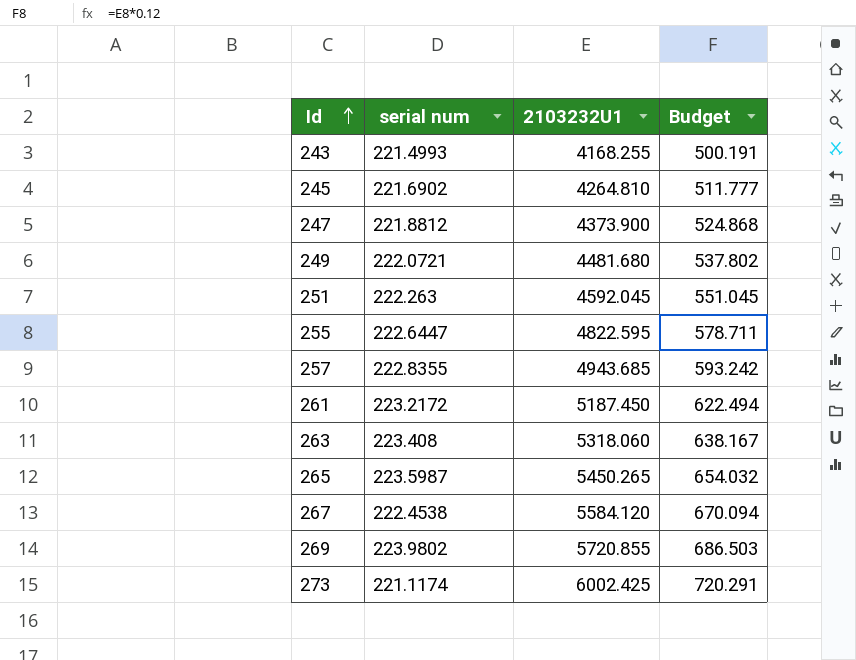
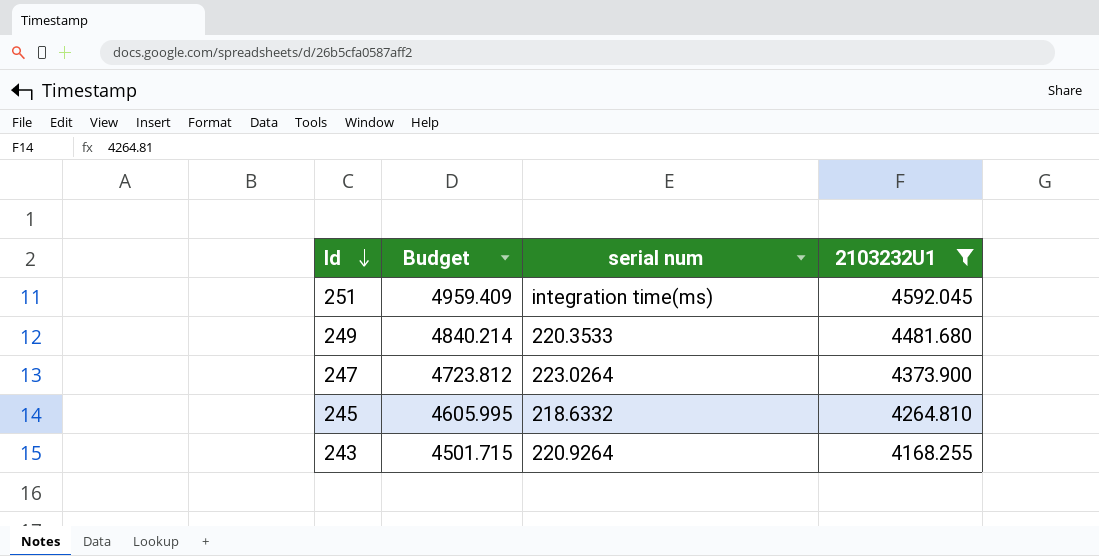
filter: none -> 2103232U1 <= 4592.045
row order: Id ascending -> Id descending
column Budget | formula: [2103232U1] * 0.12 -> [2103232U1] * 1.08
column Budget | position: 4 -> 2
251 | serial num: 222.263 -> integration time(ms)
249 | serial num: 222.0721 -> 220.3533
247 | serial num: 221.8812 -> 223.0264
245 | serial num: 221.6902 -> 218.6332
243 | serial num: 221.4993 -> 220.9264

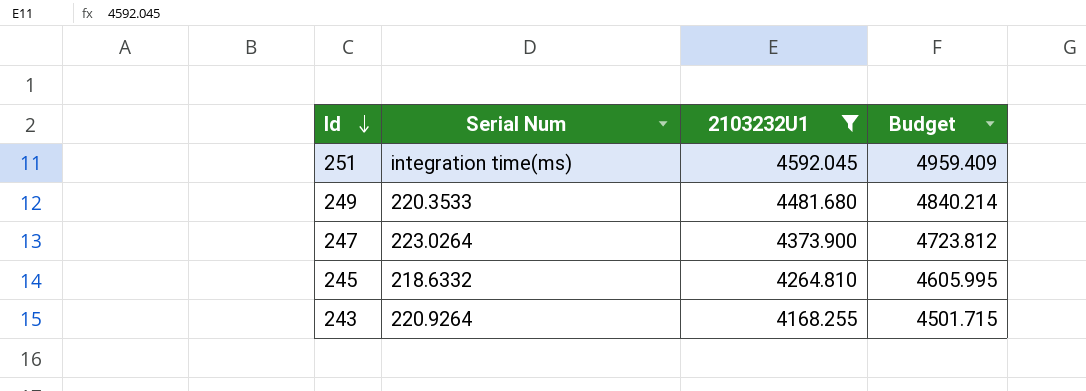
column name: serial num -> Serial Num
column Budget | position: 2 -> 4

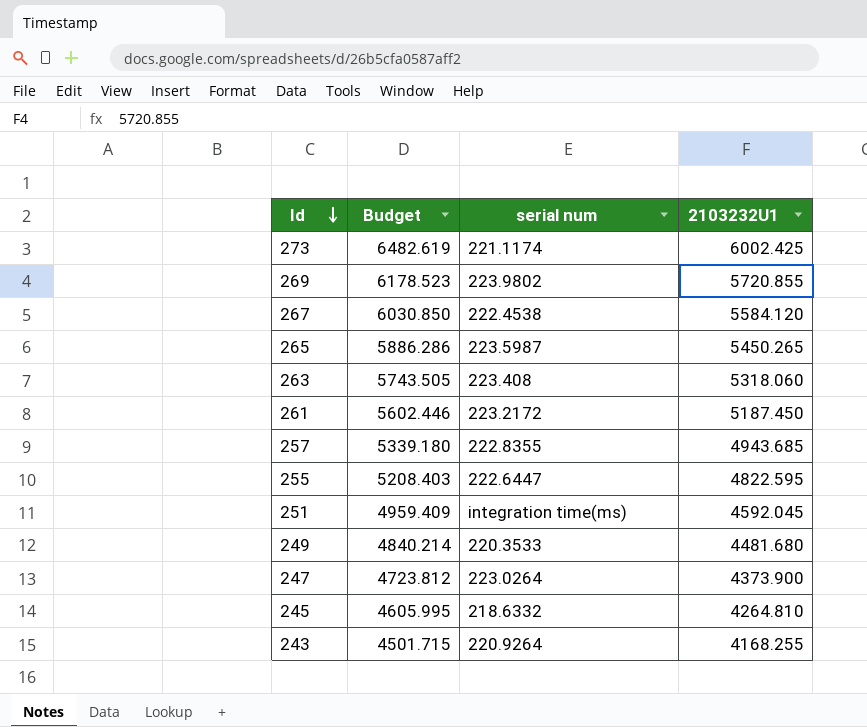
filter: 2103232U1 <= 4592.045 -> none
column Budget | position: 4 -> 2
column name: Serial Num -> serial num

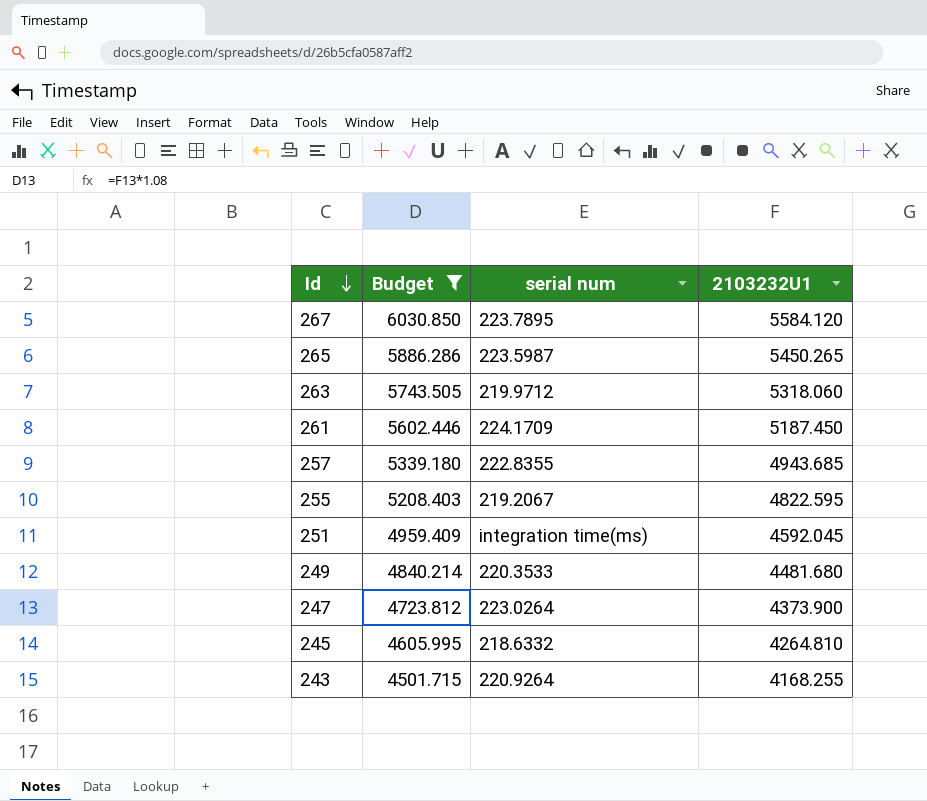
filter: none -> Budget <= 6030.850
267 | serial num: 222.4538 -> 223.7895
263 | serial num: 223.408 -> 219.9712
261 | serial num: 223.2172 -> 224.1709
255 | serial num: 222.6447 -> 219.2067

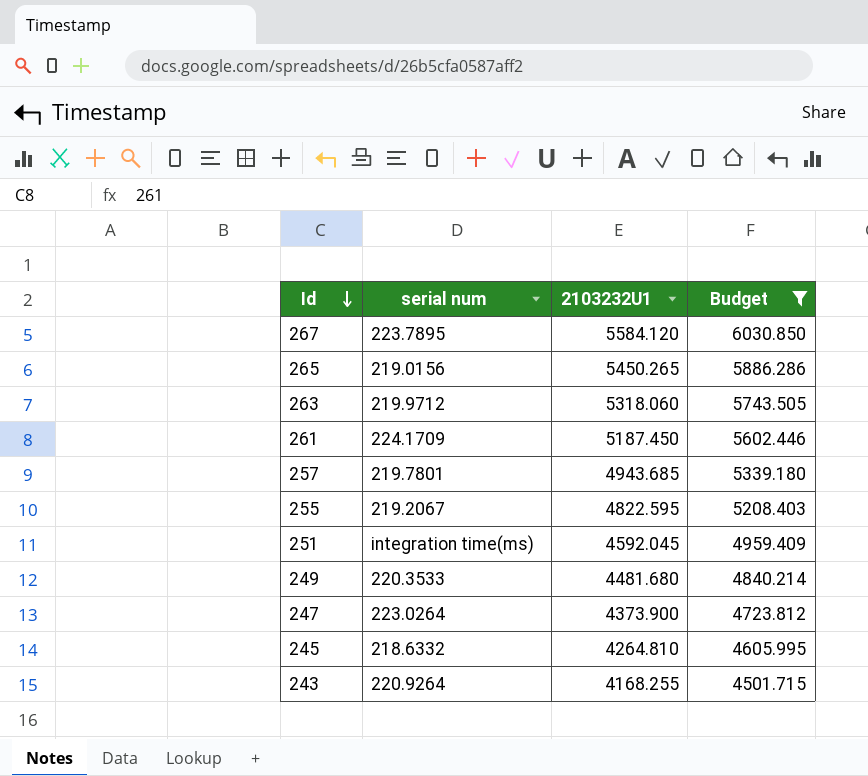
column Budget | position: 2 -> 4
265 | serial num: 223.5987 -> 219.0156
257 | serial num: 222.8355 -> 219.7801

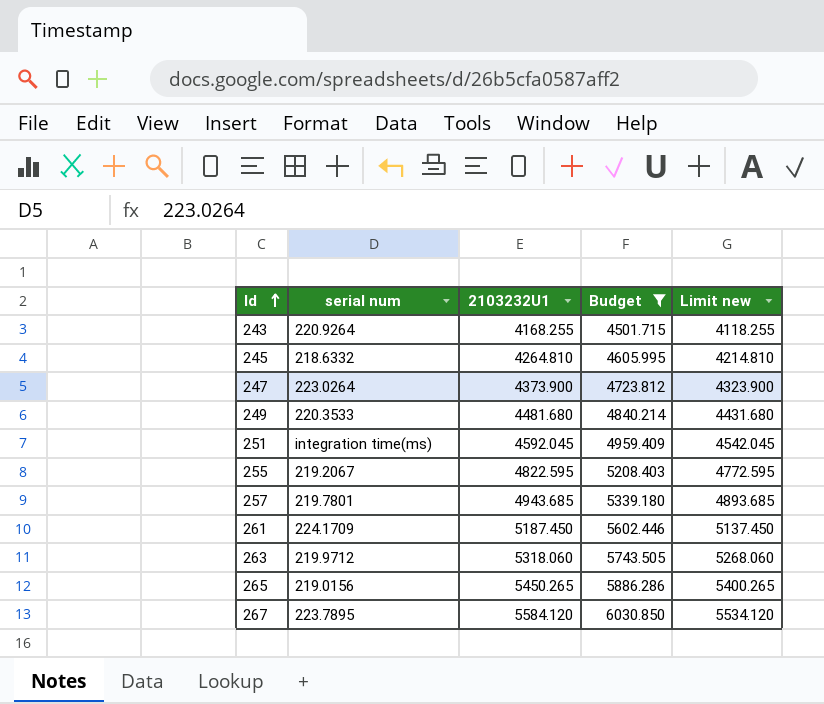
row order: Id descending -> Id ascending
column Limit new | formula: none -> [2103232U1] - 50

